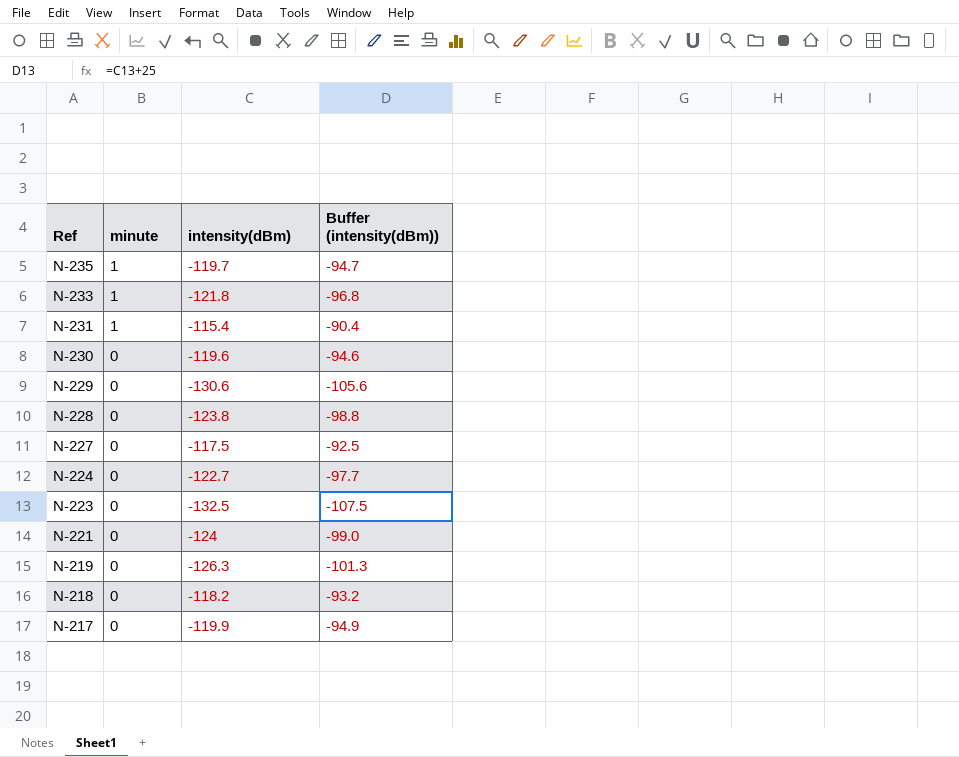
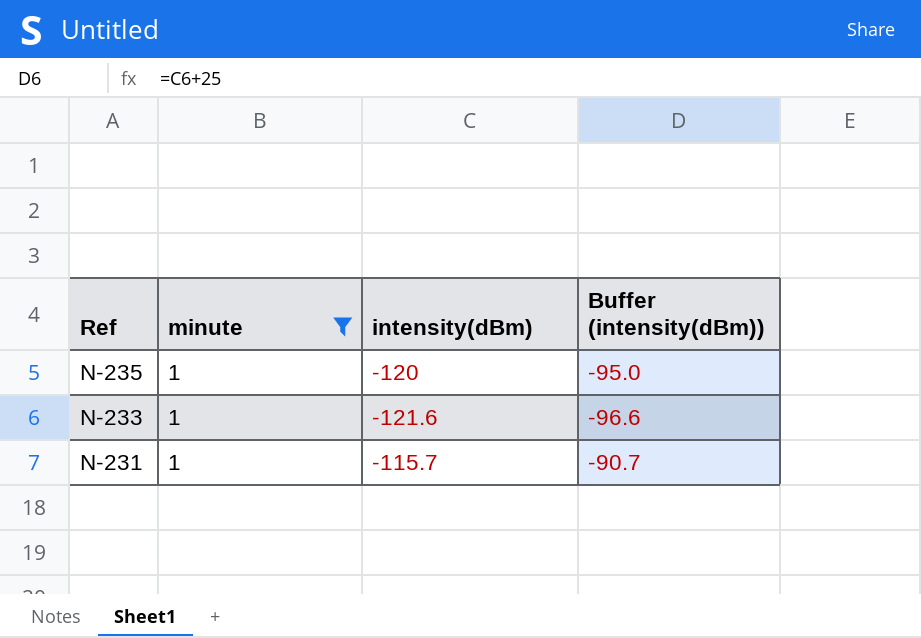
filter: none -> minute = 1
N-235 | intensity(dBm): -119.7 -> -120
N-235 | Buffer (intensity(dBm)): -94.7 -> -95.0
N-233 | intensity(dBm): -121.8 -> -121.6
N-233 | Buffer (intensity(dBm)): -96.8 -> -96.6
N-231 | intensity(dBm): -115.4 -> -115.7
N-231 | Buffer (intensity(dBm)): -90.4 -> -90.7

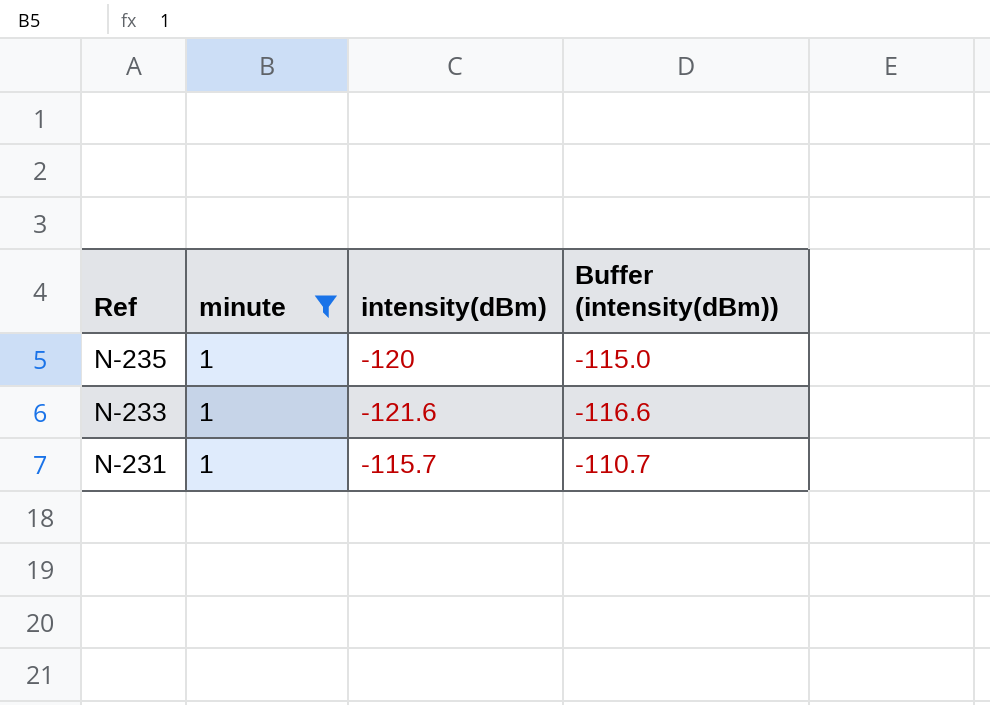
column Buffer (intensity(dBm)) | formula: [intensity(dBm)] + 25 -> [intensity(dBm)] + 5

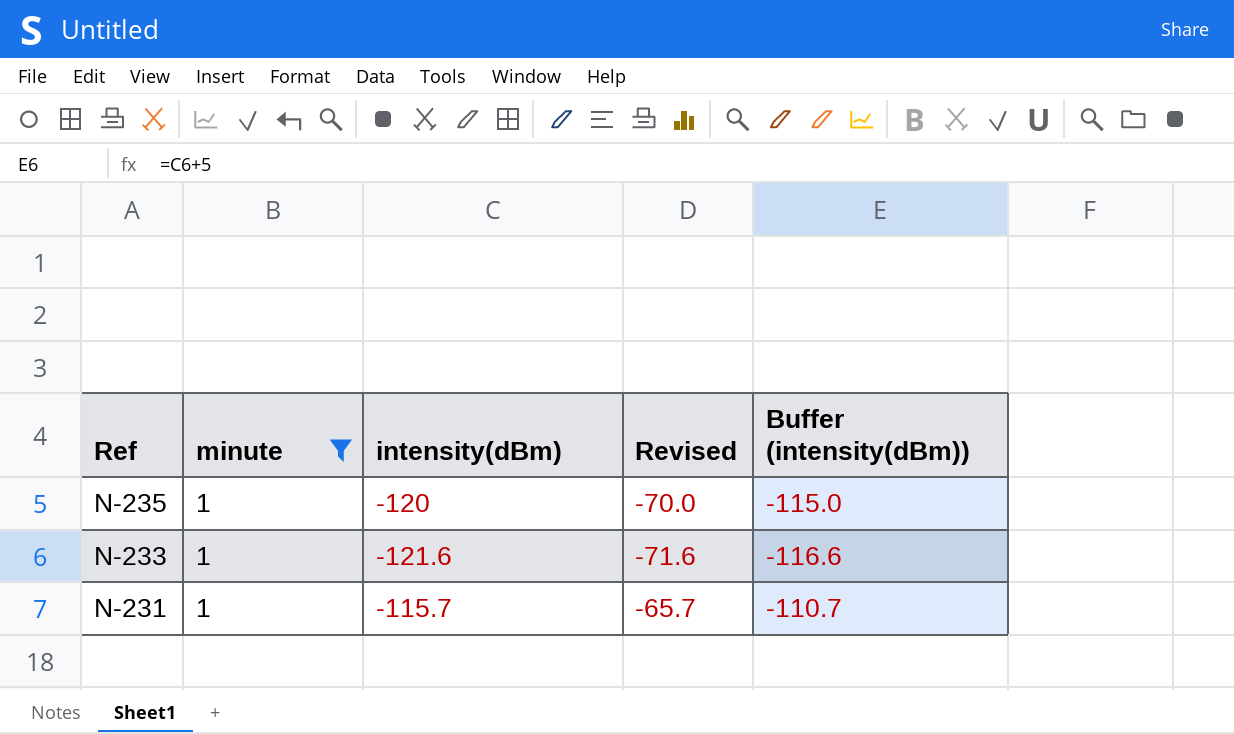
column Revised | formula: none -> [intensity(dBm)] + 50

